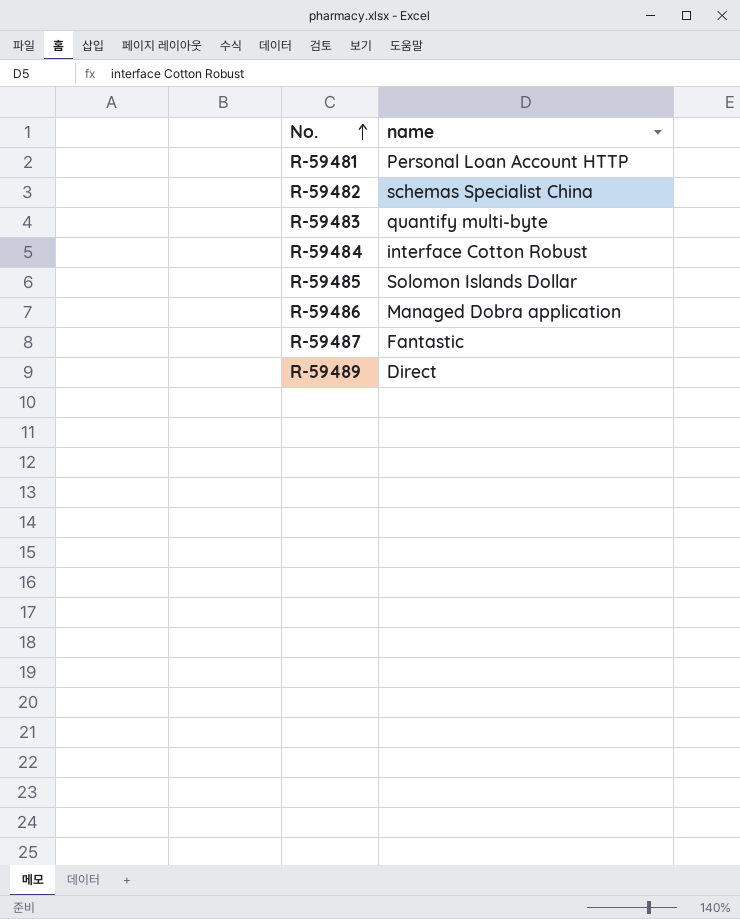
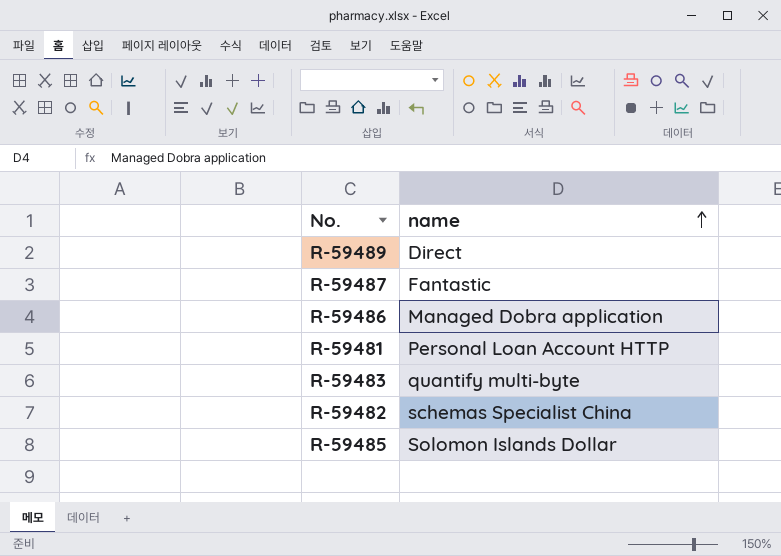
row order: No. ascending -> name ascending
row R-59484: interface Cotton Robust -> none

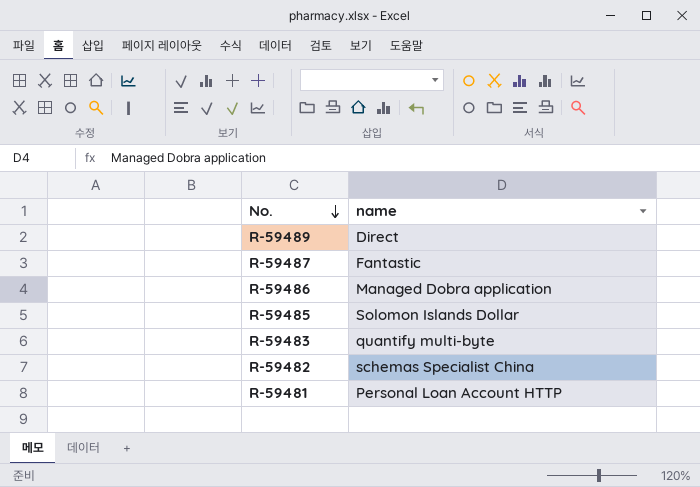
row order: name ascending -> No. descending

